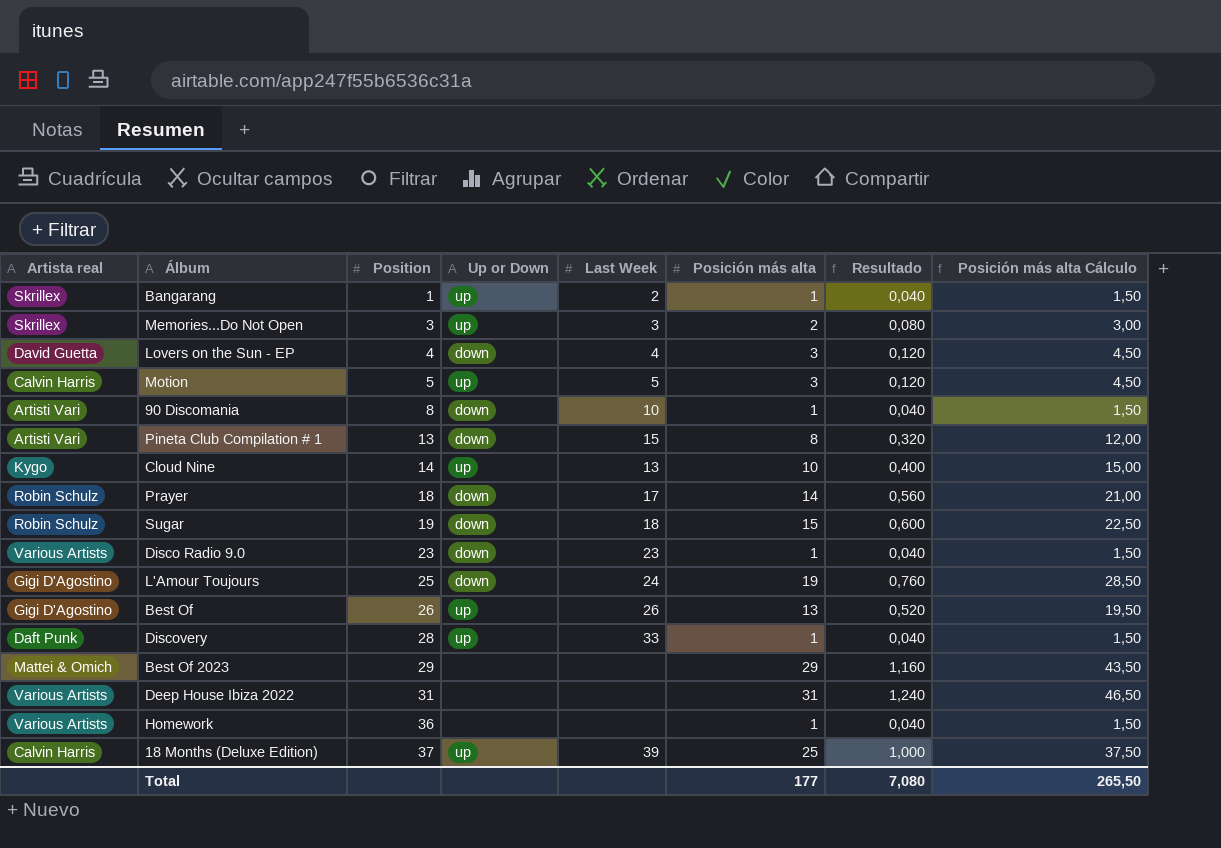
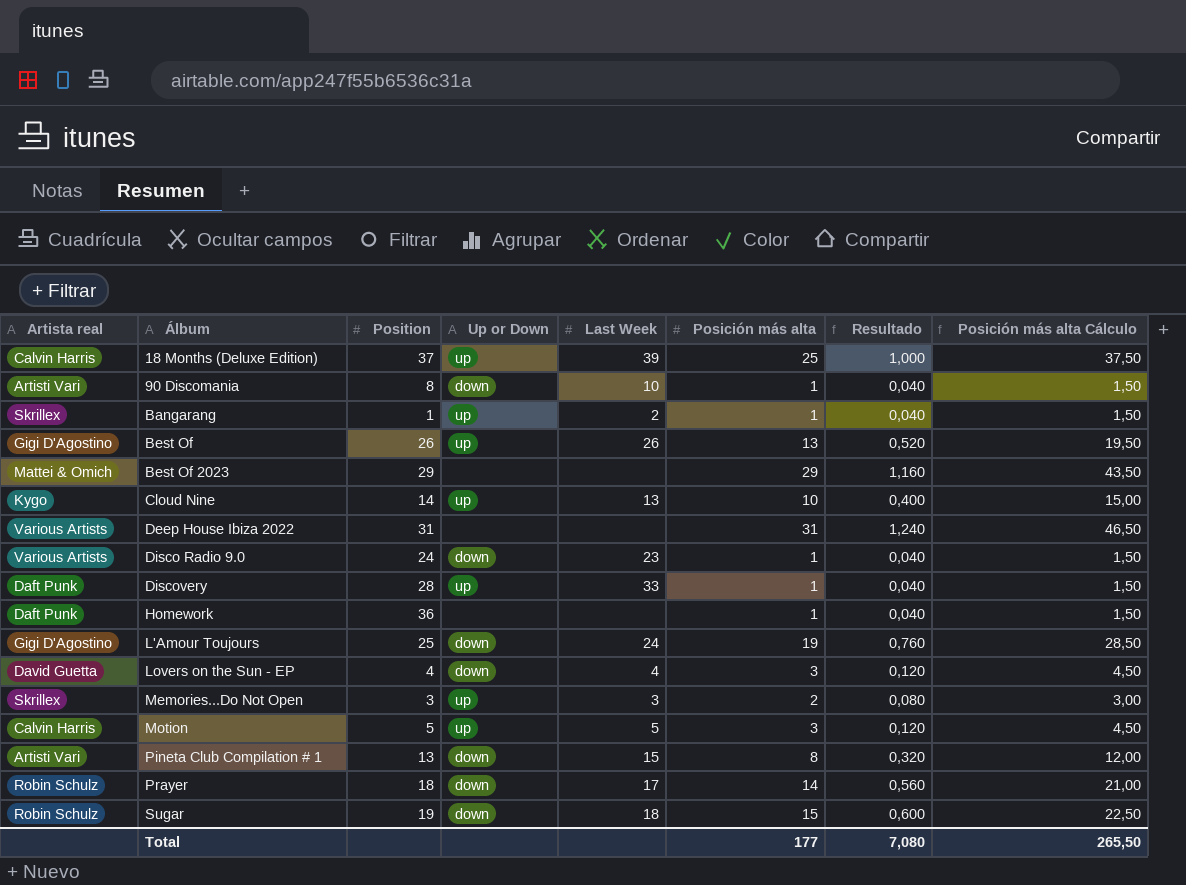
row order: Position ascending -> Álbum ascending
Disco Radio 9.0 | Position: 23 -> 24
Homework | Artista real: Various Artists -> Daft Punk

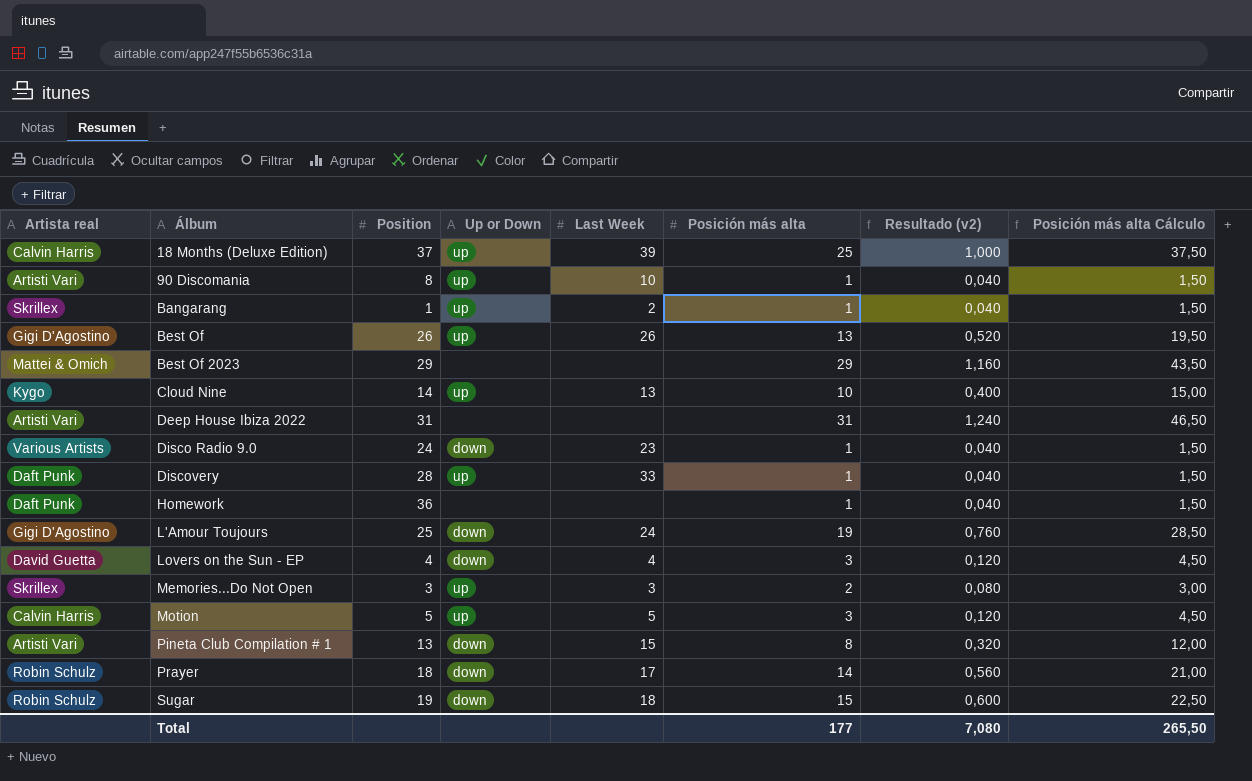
column name: Resultado -> Resultado (v2)
90 Discomania | Up or Down: down -> up
Deep House Ibiza 2022 | Artista real: Various Artists -> Artisti Vari

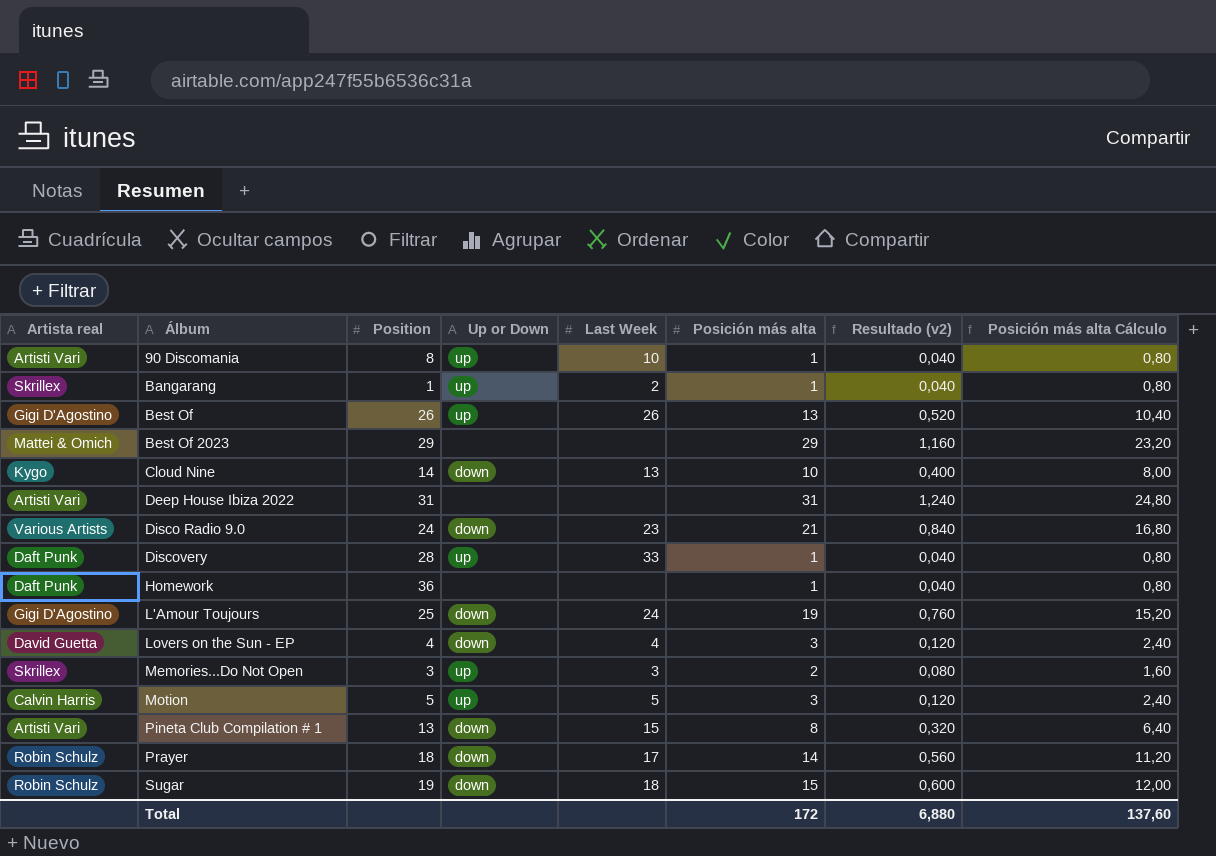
column Posición más alta Cálculo | formula: [Posición más alta] * 1,5 -> [Posición más alta] * 0,8
row 18 Months (Deluxe Edition): Calvin Harris | 37 | up | 39 | 25 | 1,000 | 37,50 -> none
Cloud Nine | Up or Down: up -> down
Disco Radio 9.0 | Posición más alta: 1 -> 21
Disco Radio 9.0 | Resultado (v2): 0,040 -> 0,840
Total | Posición más alta: 177 -> 172
Total | Resultado (v2): 7,080 -> 6,880
Total | Posición más alta Cálculo: 265,50 -> 137,60

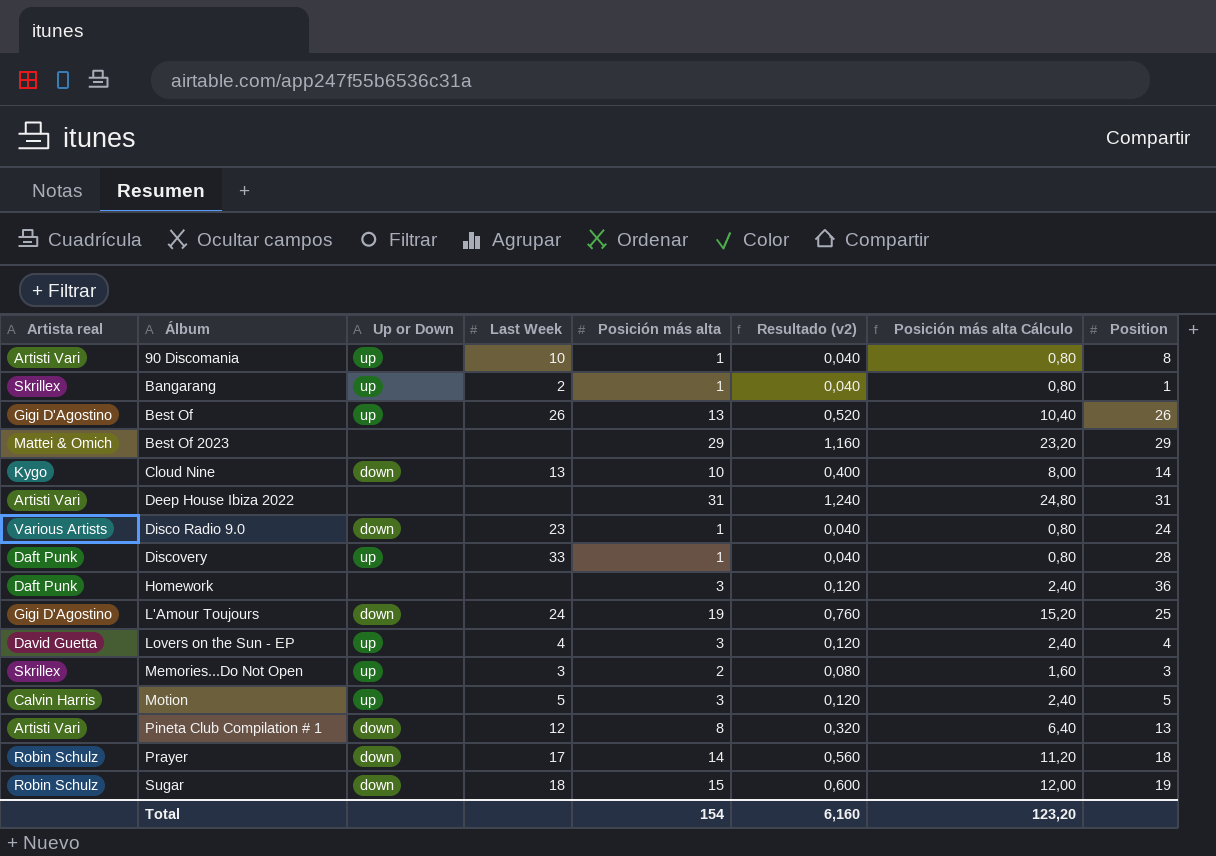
column Position | position: 3 -> 8
Disco Radio 9.0 | Posición más alta: 21 -> 1
Disco Radio 9.0 | Resultado (v2): 0,840 -> 0,040
Disco Radio 9.0 | Posición más alta Cálculo: 16,80 -> 0,80
Homework | Posición más alta: 1 -> 3
Homework | Resultado (v2): 0,040 -> 0,120
Homework | Posición más alta Cálculo: 0,80 -> 2,40
Lovers on the Sun - EP | Up or Down: down -> up
Pineta Club Compilation # 1 | Last Week: 15 -> 12
Total | Posición más alta: 172 -> 154
Total | Resultado (v2): 6,880 -> 6,160
Total | Posición más alta Cálculo: 137,60 -> 123,20

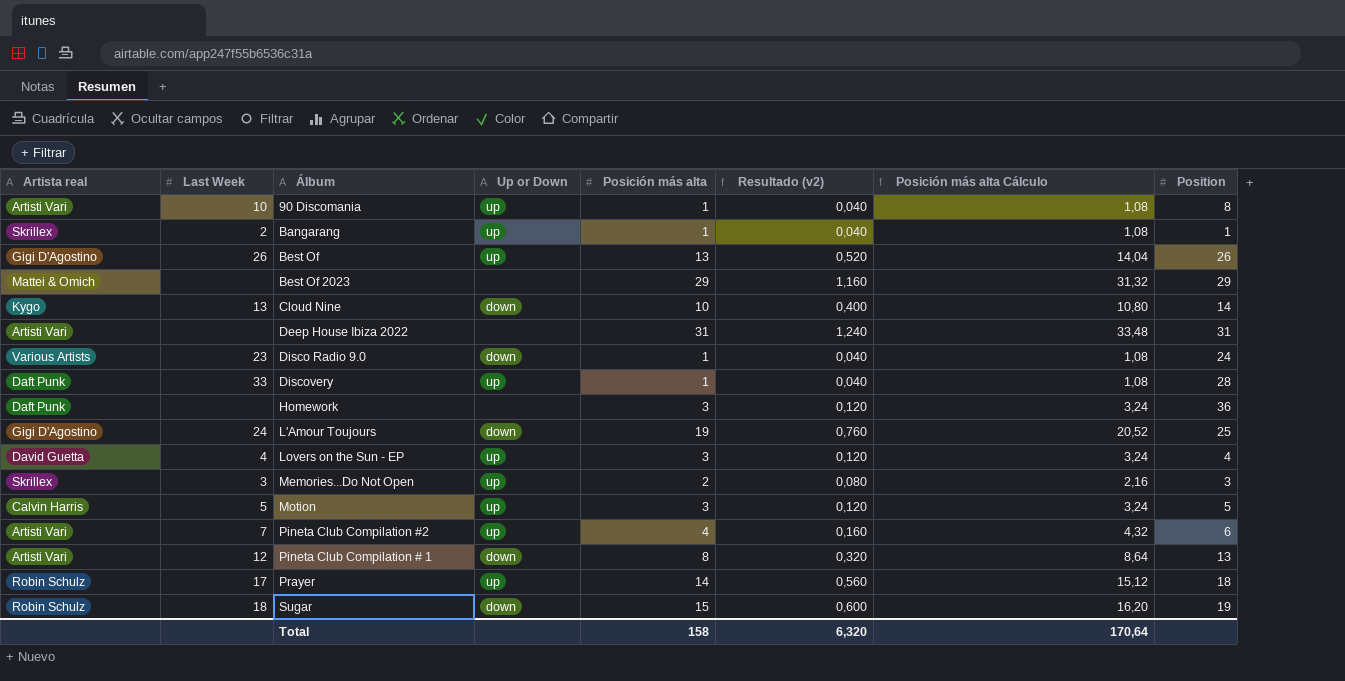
column Last Week | position: 4 -> 2
column Posición más alta Cálculo | formula: [Posición más alta] * 0,8 -> [Posición más alta] * 1,08
row Pineta Club Compilation #2: none -> Artisti Vari | 7 | up | 4 | 0,160 | 4,32 | 6
Prayer | Up or Down: down -> up
Total | Posición más alta: 154 -> 158
Total | Resultado (v2): 6,160 -> 6,320
Total | Posición más alta Cálculo: 123,20 -> 170,64

